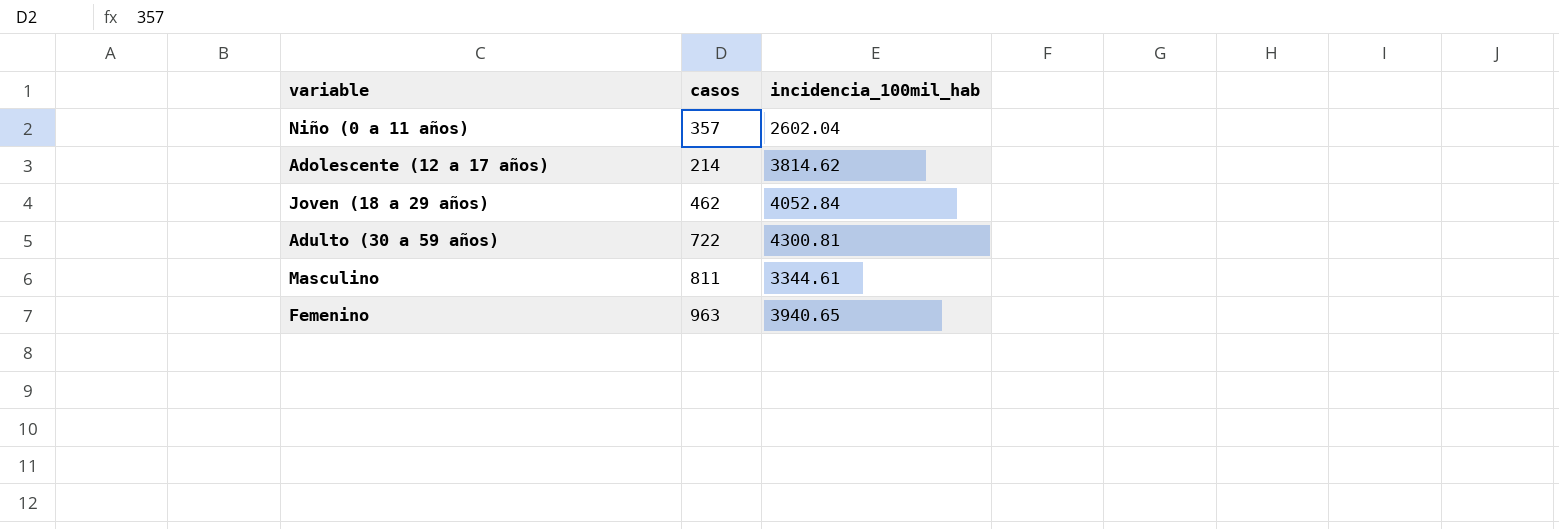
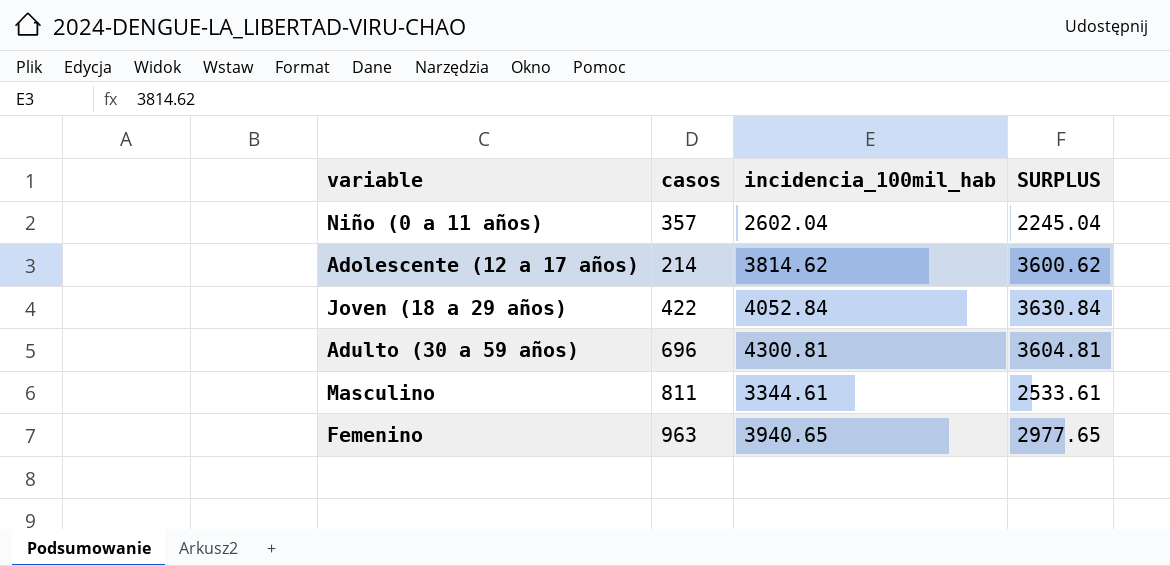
column SURPLUS | formula: none -> [incidencia_100mil_hab] - [casos]
Joven (18 a 29 años) | casos: 462 -> 422
Adulto (30 a 59 años) | casos: 722 -> 696

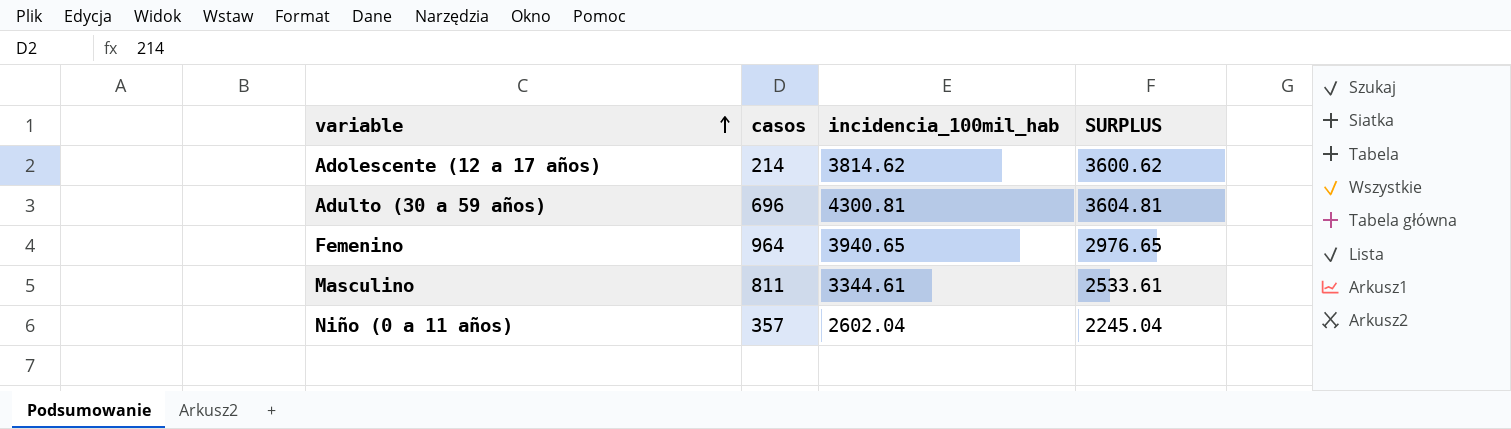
row order: none -> variable ascending
row Joven (18 a 29 años): 422 | 4052.84 | 3630.84 -> none
Femenino | casos: 963 -> 964
Femenino | SURPLUS: 2977.65 -> 2976.65

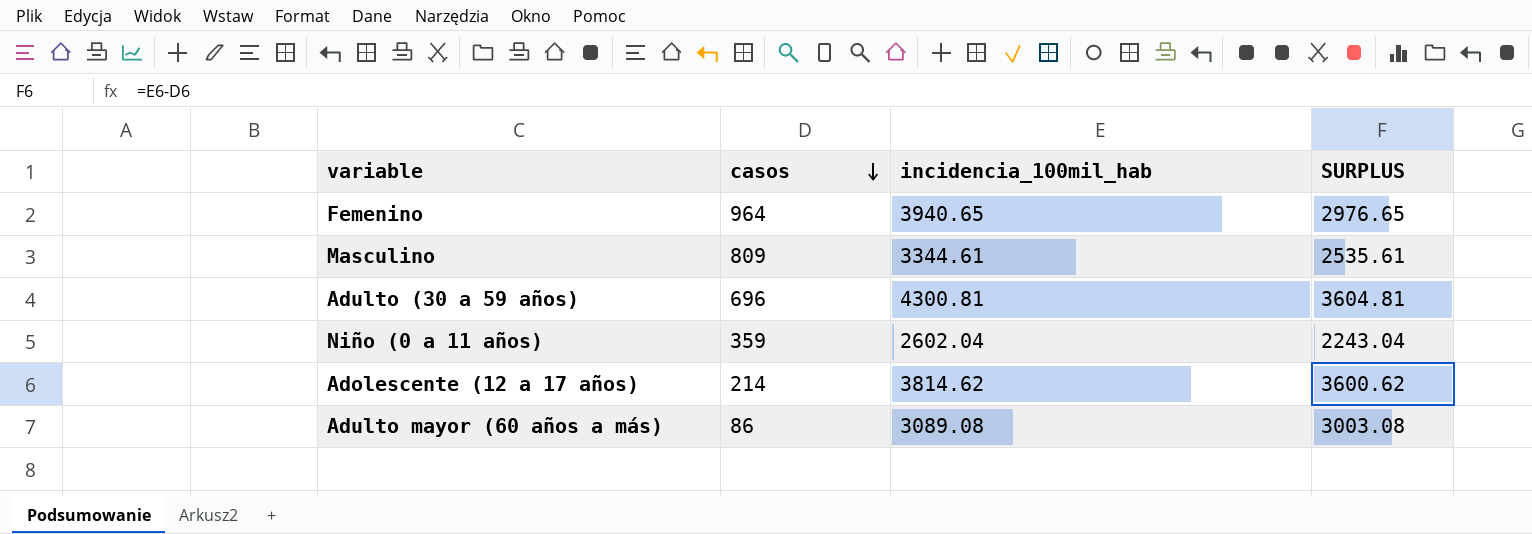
row order: variable ascending -> casos descending
Masculino | casos: 811 -> 809
Masculino | SURPLUS: 2533.61 -> 2535.61
Niño (0 a 11 años) | casos: 357 -> 359
Niño (0 a 11 años) | SURPLUS: 2245.04 -> 2243.04
row Adulto mayor (60 años a más): none -> 86 | 3089.08 | 3003.08

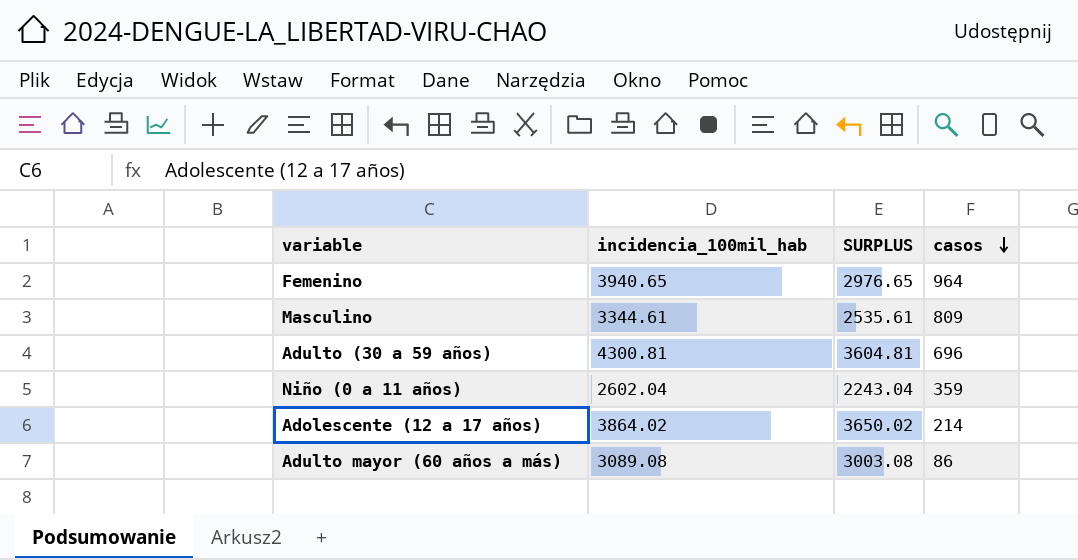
column casos | position: 2 -> 4
Adolescente (12 a 17 años) | incidencia_100mil_hab: 3814.62 -> 3864.02
Adolescente (12 a 17 años) | SURPLUS: 3600.62 -> 3650.02

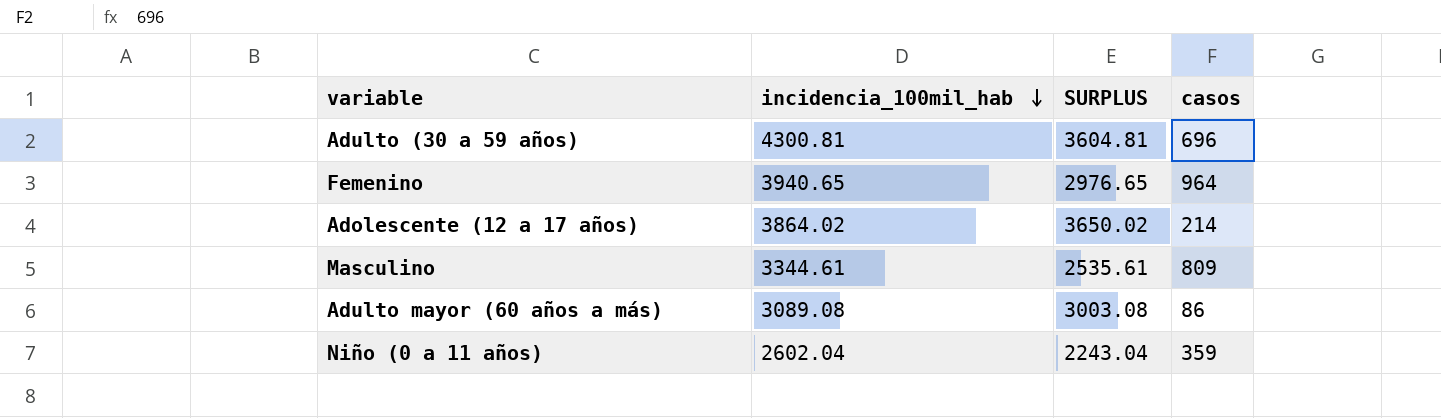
row order: casos descending -> incidencia_100mil_hab descending

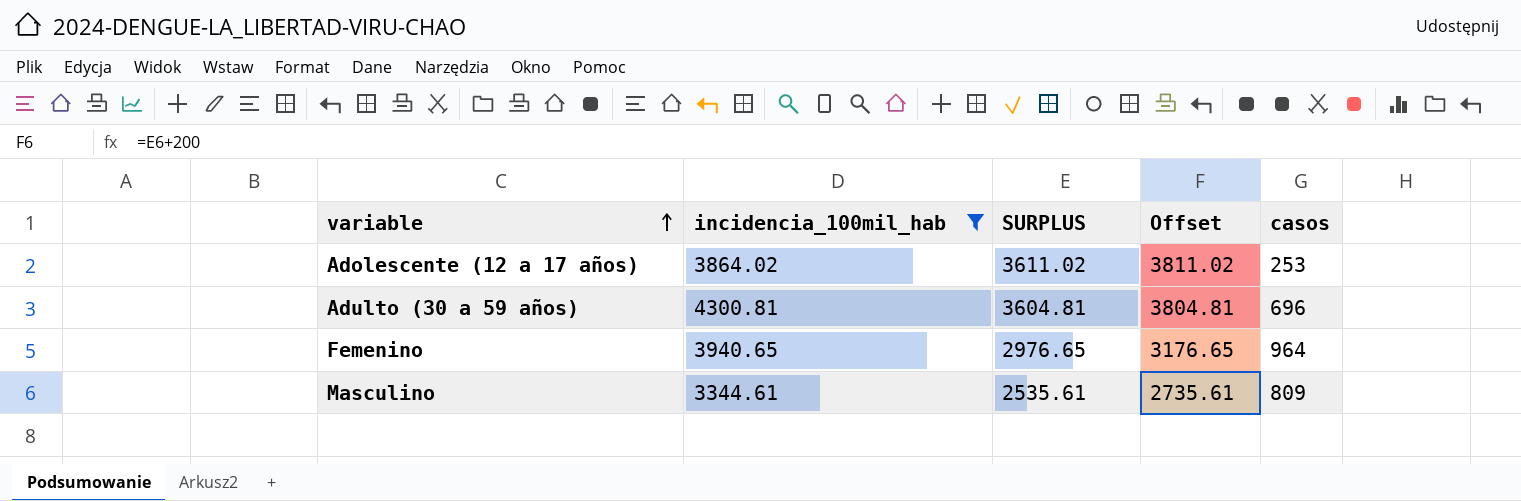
filter: none -> incidencia_100mil_hab >= 3344.61
row order: incidencia_100mil_hab descending -> variable ascending
column Offset | formula: none -> [SURPLUS] + 200
Adolescente (12 a 17 años) | SURPLUS: 3650.02 -> 3611.02
Adolescente (12 a 17 años) | casos: 214 -> 253

